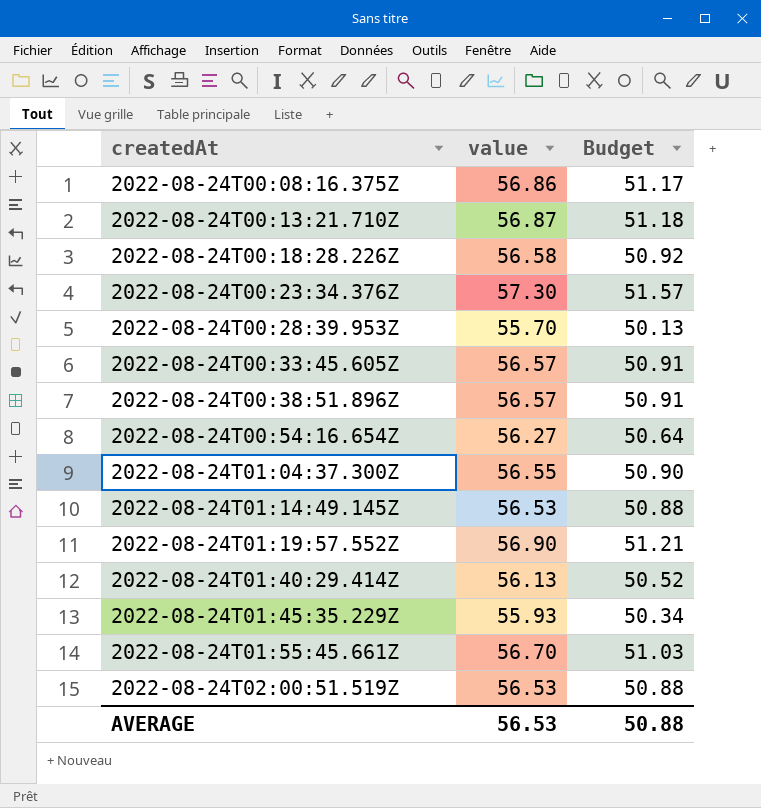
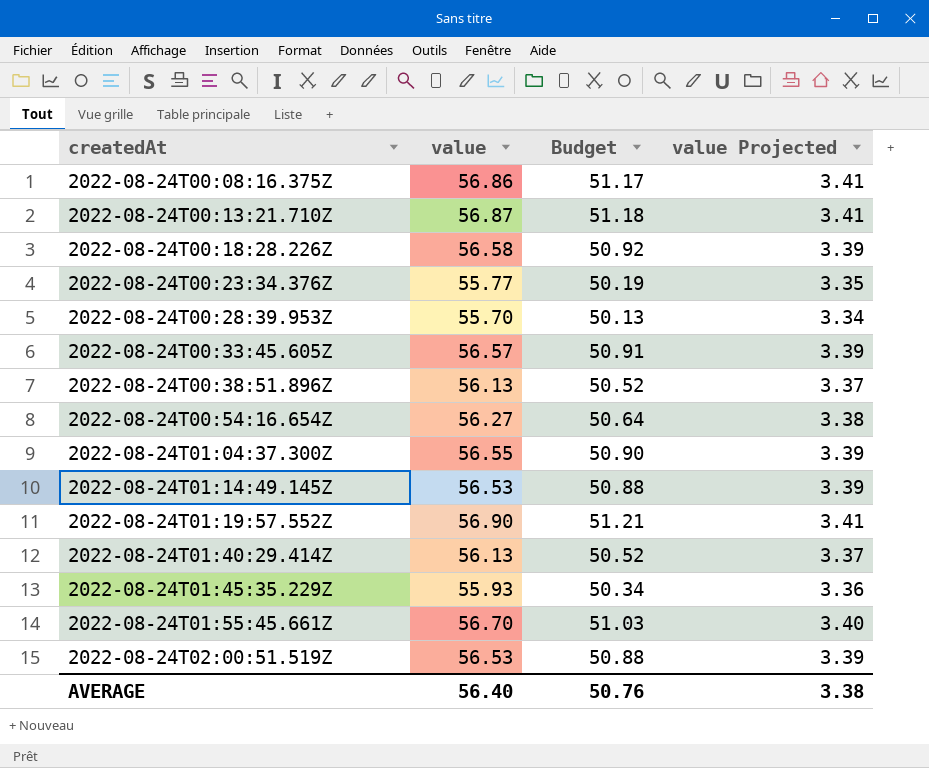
column value Projected | formula: none -> [value] * 0.06
2022-08-24T00:23:34.376Z | value: 57.30 -> 55.77
2022-08-24T00:23:34.376Z | Budget: 51.57 -> 50.19
2022-08-24T00:38:51.896Z | value: 56.57 -> 56.13
2022-08-24T00:38:51.896Z | Budget: 50.91 -> 50.52
AVERAGE | value: 56.53 -> 56.40
AVERAGE | Budget: 50.88 -> 50.76

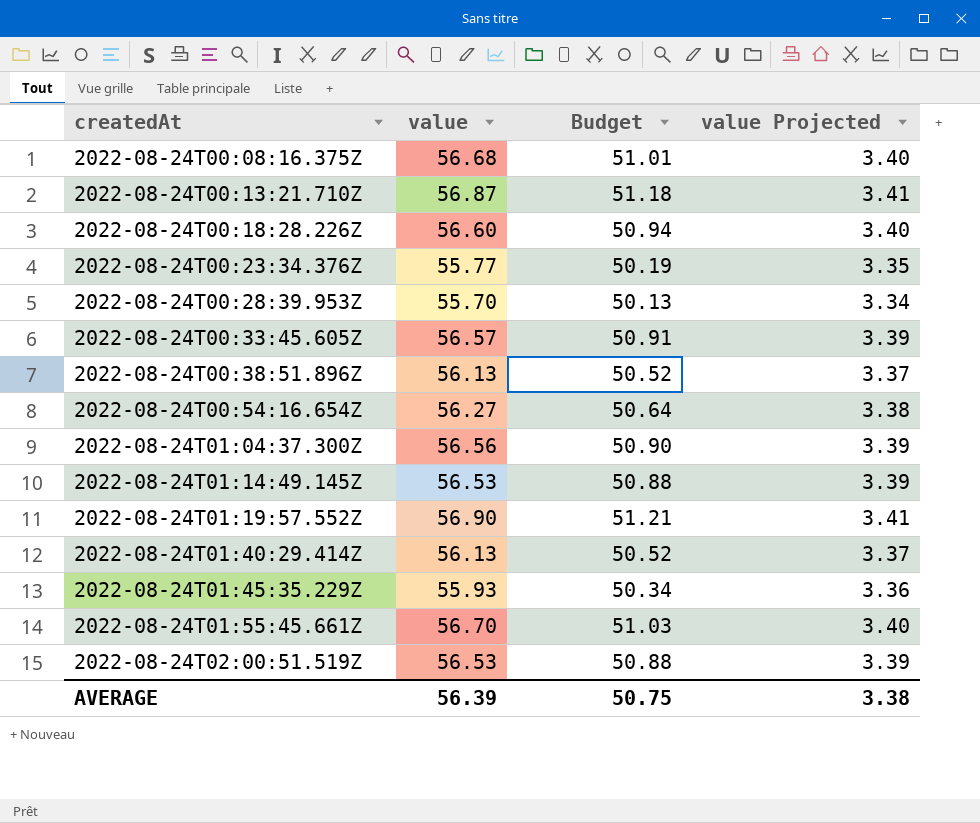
2022-08-24T00:08:16.375Z | value: 56.86 -> 56.68
2022-08-24T00:08:16.375Z | Budget: 51.17 -> 51.01
2022-08-24T00:08:16.375Z | value Projected: 3.41 -> 3.40
2022-08-24T00:18:28.226Z | value: 56.58 -> 56.60
2022-08-24T00:18:28.226Z | Budget: 50.92 -> 50.94
2022-08-24T00:18:28.226Z | value Projected: 3.39 -> 3.40
2022-08-24T01:04:37.300Z | value: 56.55 -> 56.56
AVERAGE | value: 56.40 -> 56.39
AVERAGE | Budget: 50.76 -> 50.75

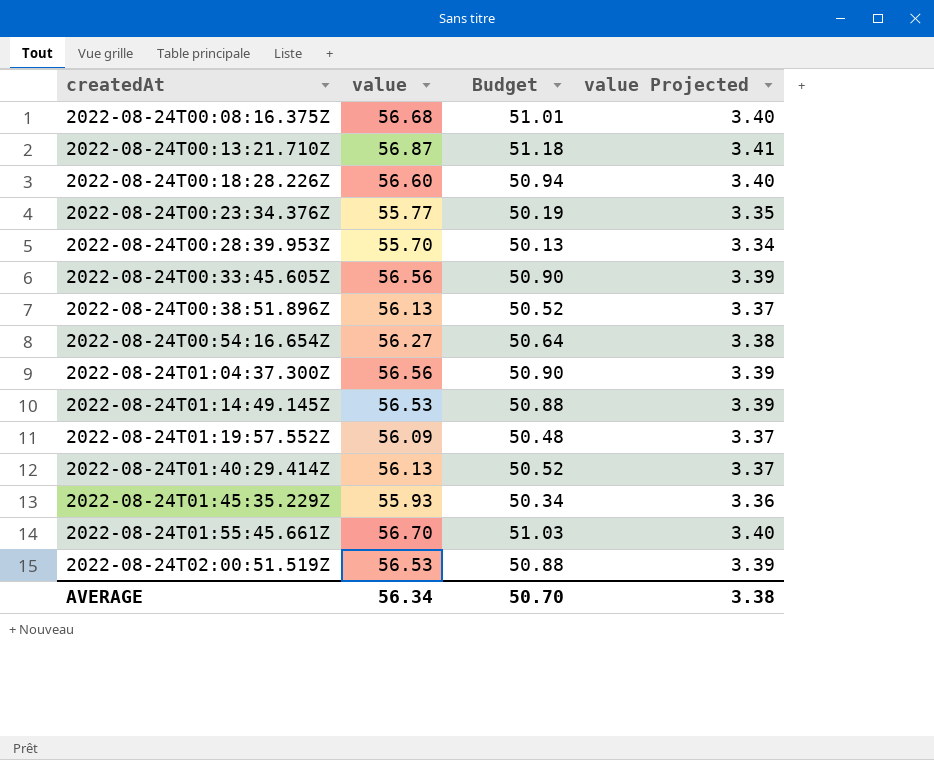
2022-08-24T00:33:45.605Z | value: 56.57 -> 56.56
2022-08-24T00:33:45.605Z | Budget: 50.91 -> 50.90
2022-08-24T01:19:57.552Z | value: 56.90 -> 56.09
2022-08-24T01:19:57.552Z | Budget: 51.21 -> 50.48
2022-08-24T01:19:57.552Z | value Projected: 3.41 -> 3.37
AVERAGE | value: 56.39 -> 56.34
AVERAGE | Budget: 50.75 -> 50.70

